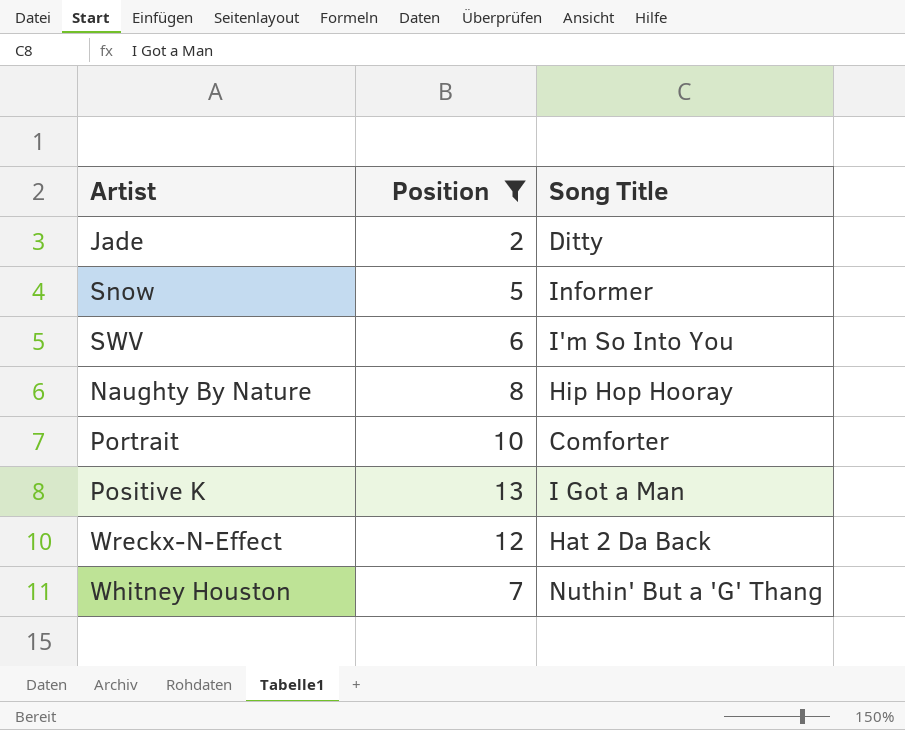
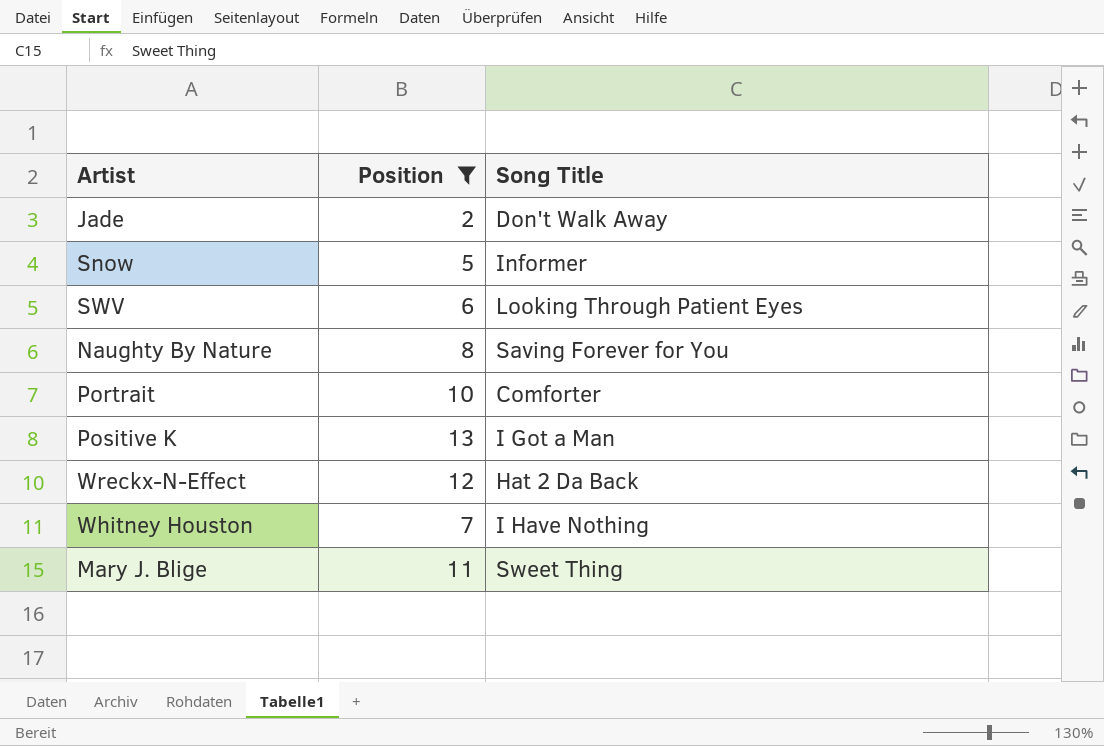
Jade | Song Title: Ditty -> Don't Walk Away
SWV | Song Title: I'm So Into You -> Looking Through Patient Eyes
Naughty By Nature | Song Title: Hip Hop Hooray -> Saving Forever for You
Whitney Houston | Song Title: Nuthin' But a 'G' Thang -> I Have Nothing
row Mary J. Blige: none -> 11 | Sweet Thing

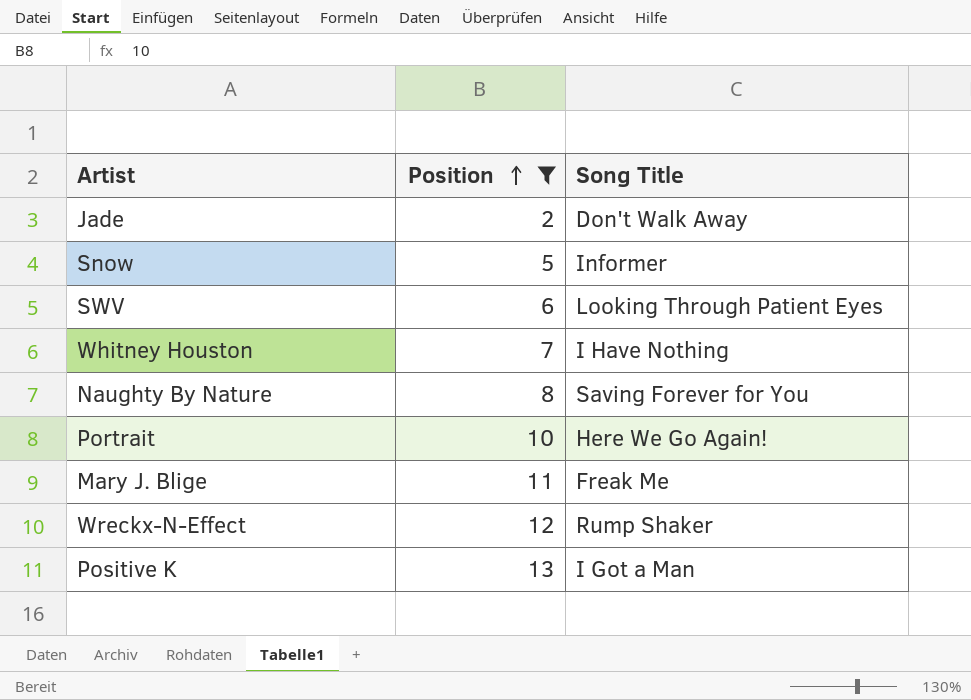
row order: none -> Position ascending
Portrait | Song Title: Comforter -> Here We Go Again!
Mary J. Blige | Song Title: Sweet Thing -> Freak Me
Wreckx-N-Effect | Song Title: Hat 2 Da Back -> Rump Shaker

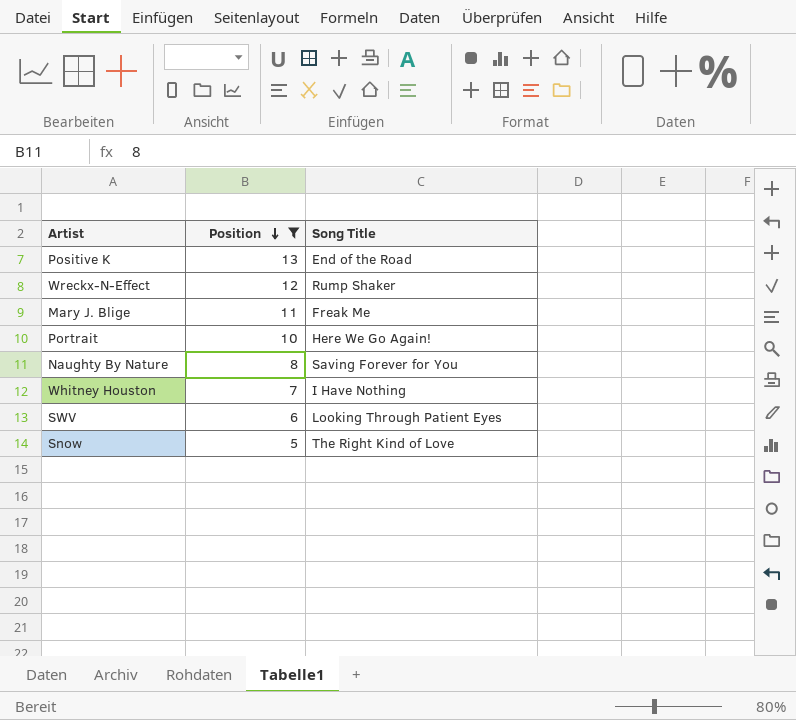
row order: Position ascending -> Position descending
row Jade: 2 | Don't Walk Away -> none
Positive K | Song Title: I Got a Man -> End of the Road
Snow | Song Title: Informer -> The Right Kind of Love

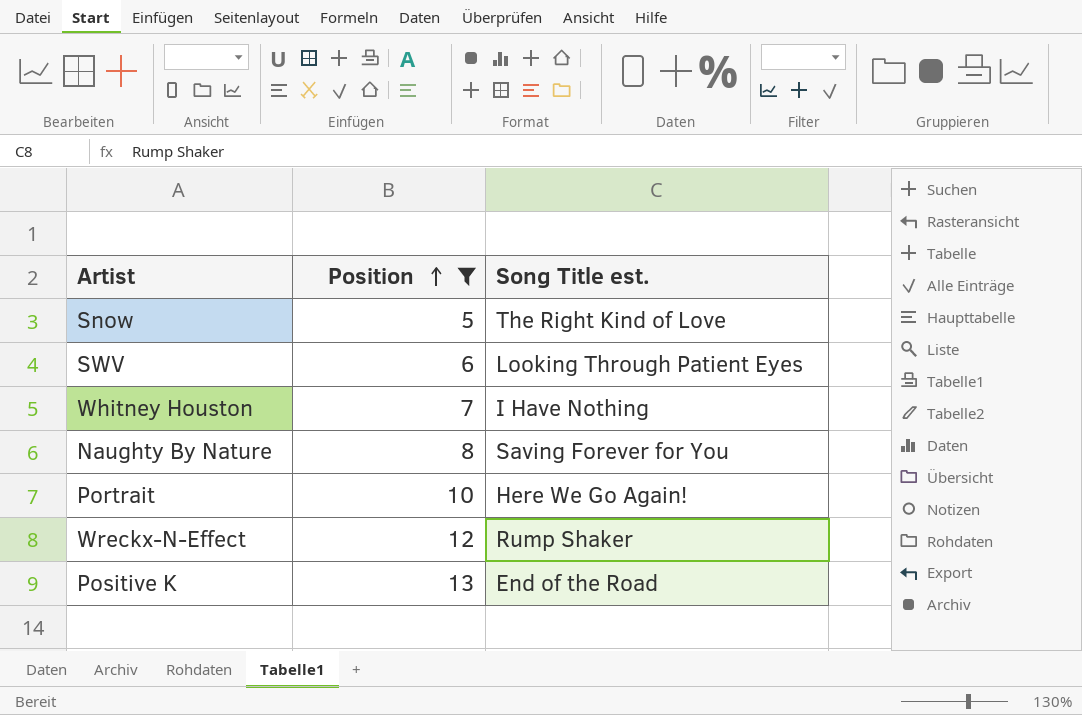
row order: Position descending -> Position ascending
column name: Song Title -> Song Title est.
row Mary J. Blige: 11 | Freak Me -> none

